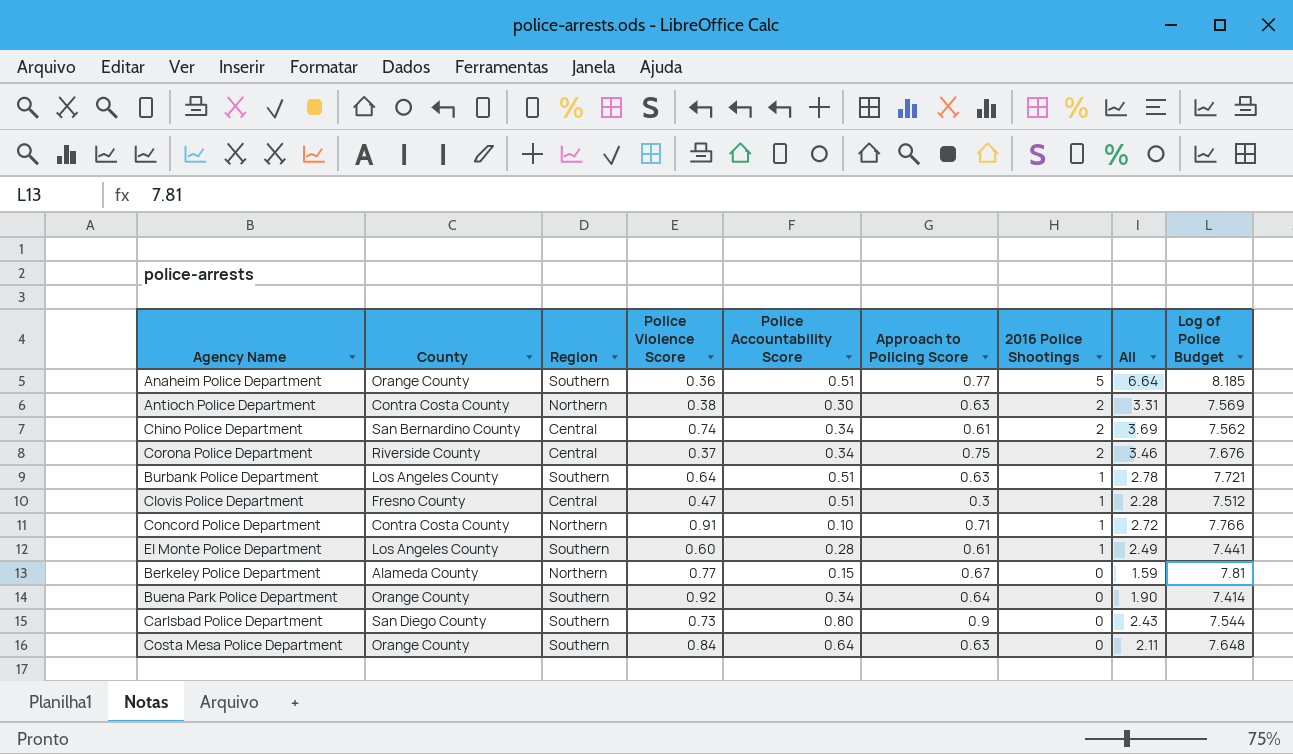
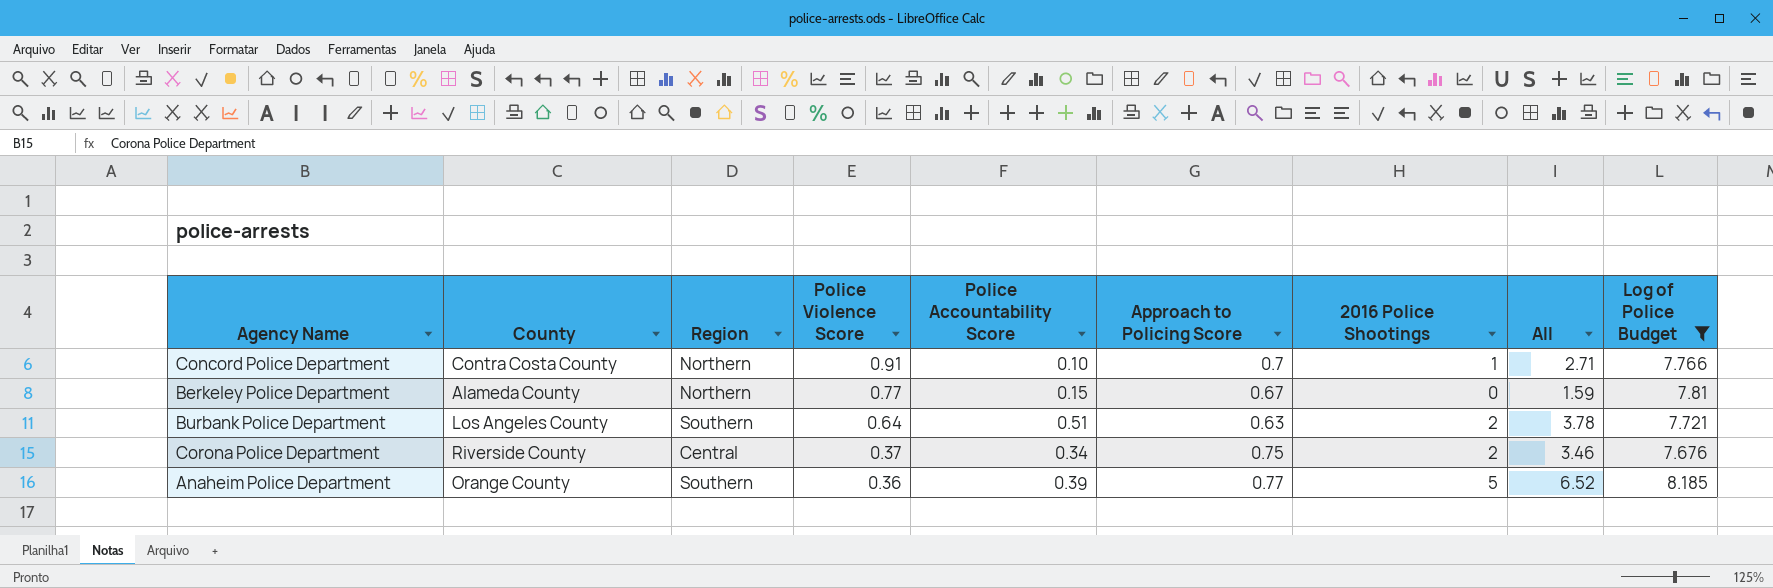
filter: none -> Log of Police Budget >= 7.676
row order: 2016 Police Shootings descending -> Police Violence Score descending
Concord Police Department | Approach to Policing Score: 0.71 -> 0.7
Concord Police Department | All: 2.72 -> 2.71
Burbank Police Department | 2016 Police Shootings: 1 -> 2
Burbank Police Department | All: 2.78 -> 3.78
Anaheim Police Department | Police Accountability Score: 0.51 -> 0.39
Anaheim Police Department | All: 6.64 -> 6.52

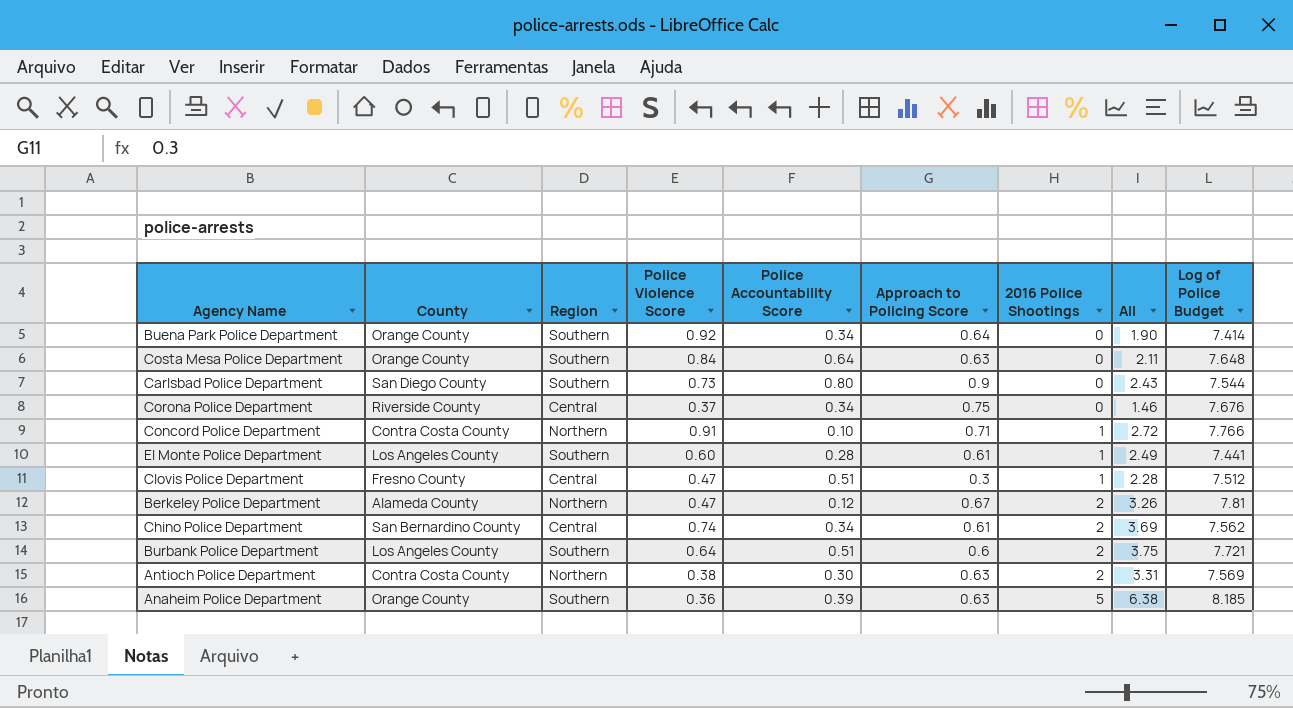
filter: Log of Police Budget >= 7.676 -> none
row order: Police Violence Score descending -> 2016 Police Shootings ascending
Corona Police Department | 2016 Police Shootings: 2 -> 0
Corona Police Department | All: 3.46 -> 1.46
Concord Police Department | Approach to Policing Score: 0.7 -> 0.71
Concord Police Department | All: 2.71 -> 2.72
Berkeley Police Department | Police Violence Score: 0.77 -> 0.47
Berkeley Police Department | Police Accountability Score: 0.15 -> 0.12
Berkeley Police Department | 2016 Police Shootings: 0 -> 2
Berkeley Police Department | All: 1.59 -> 3.26
Burbank Police Department | Approach to Policing Score: 0.63 -> 0.6
Burbank Police Department | All: 3.78 -> 3.75
Anaheim Police Department | Approach to Policing Score: 0.77 -> 0.63
Anaheim Police Department | All: 6.52 -> 6.38

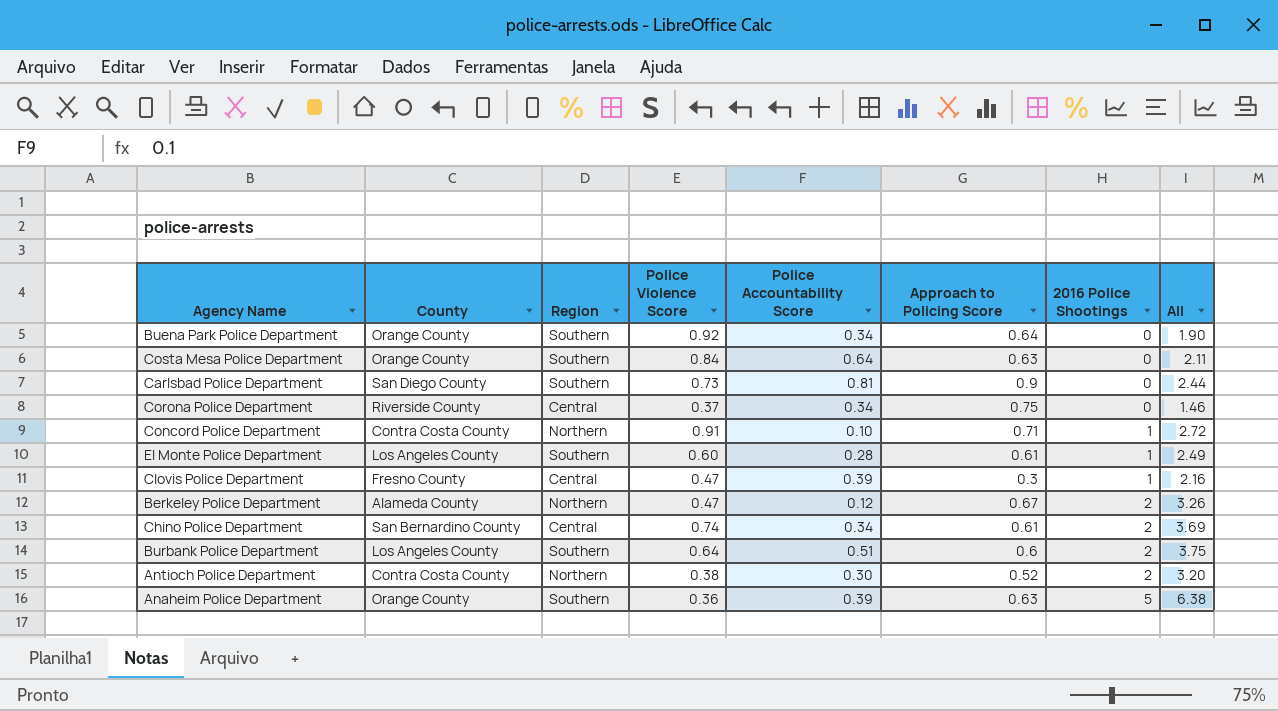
column Log of Police Budget | position: 9 -> none
Carlsbad Police Department | Police Accountability Score: 0.80 -> 0.81
Carlsbad Police Department | All: 2.43 -> 2.44
Clovis Police Department | Police Accountability Score: 0.51 -> 0.39
Clovis Police Department | All: 2.28 -> 2.16
Antioch Police Department | Approach to Policing Score: 0.63 -> 0.52
Antioch Police Department | All: 3.31 -> 3.20

